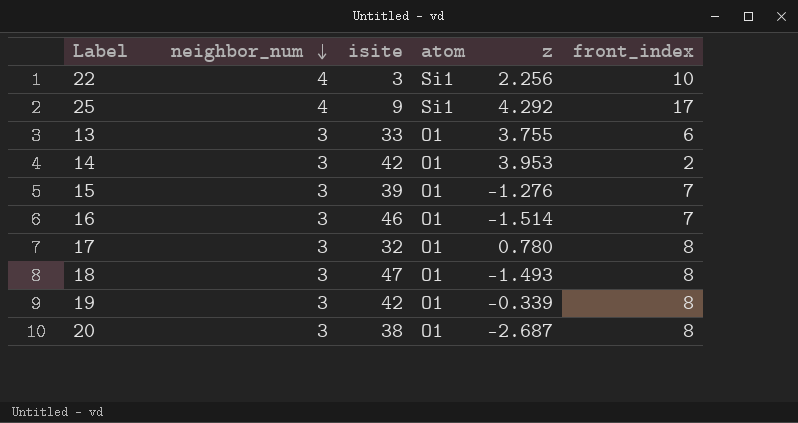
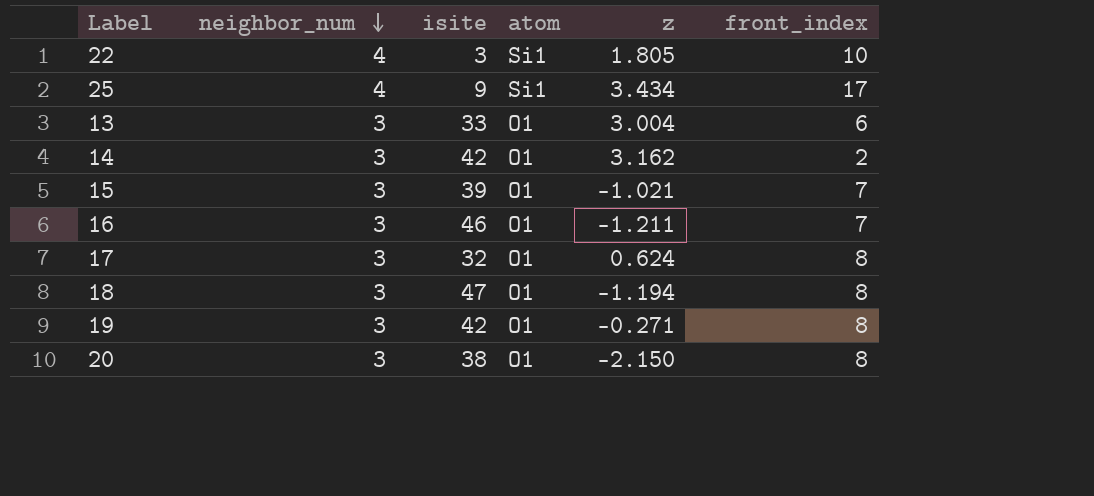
22 | z: 2.256 -> 1.805
25 | z: 4.292 -> 3.434
13 | z: 3.755 -> 3.004
14 | z: 3.953 -> 3.162
15 | z: -1.276 -> -1.021
16 | z: -1.514 -> -1.211
17 | z: 0.780 -> 0.624
18 | z: -1.493 -> -1.194
19 | z: -0.339 -> -0.271
20 | z: -2.687 -> -2.150

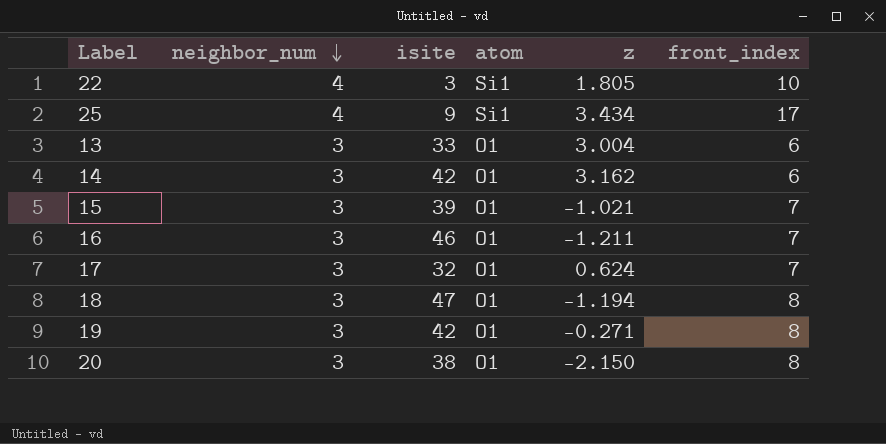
14 | front_index: 2 -> 6
17 | front_index: 8 -> 7

